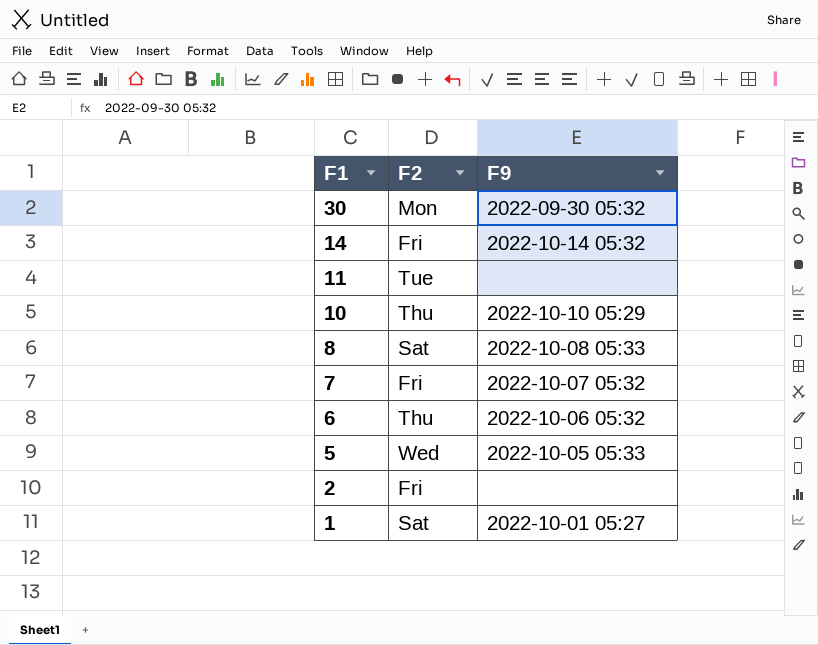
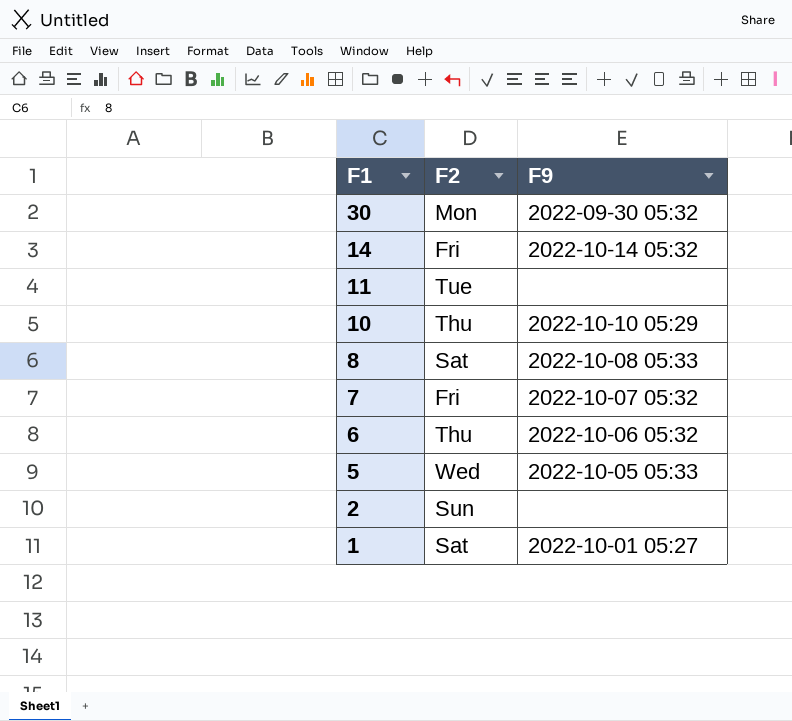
2 | F2: Fri -> Sun

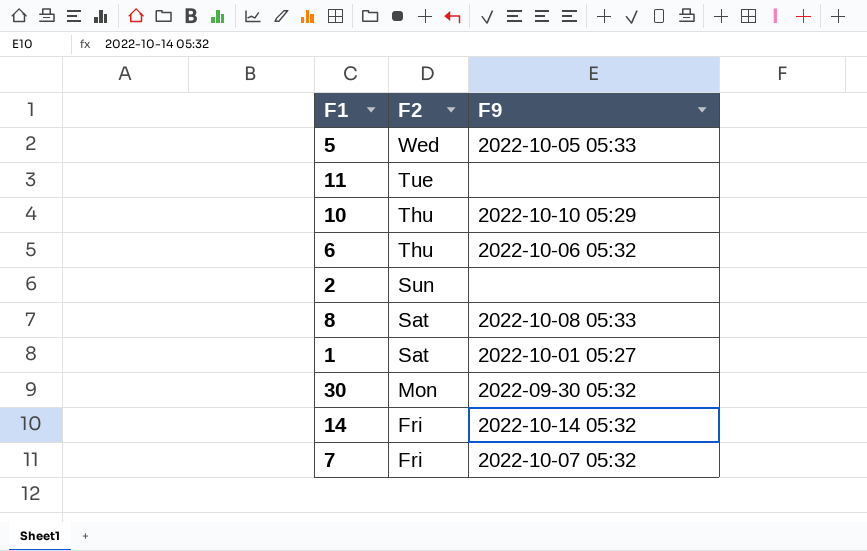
row order: F1 descending -> F2 descending

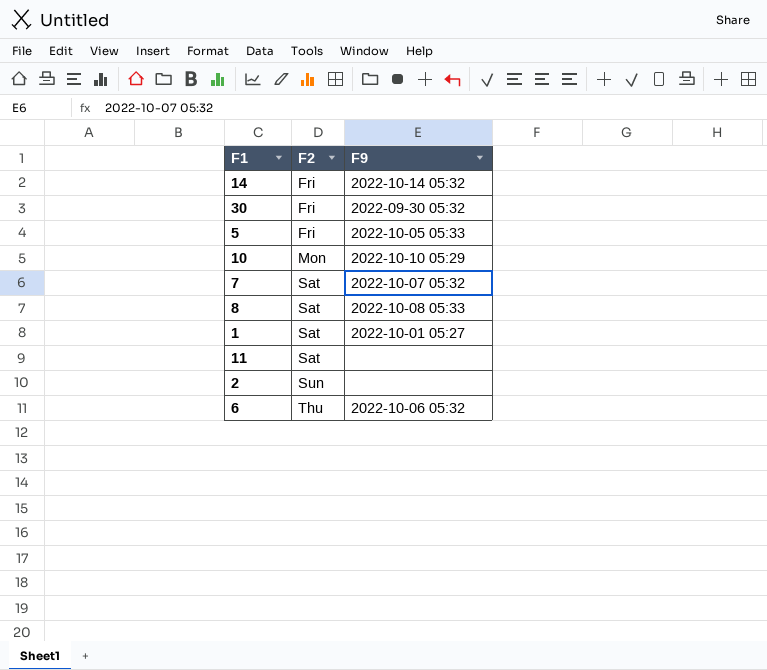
row order: F2 descending -> F2 ascending
30 | F2: Mon -> Fri
5 | F2: Wed -> Fri
10 | F2: Thu -> Mon
7 | F2: Fri -> Sat
11 | F2: Tue -> Sat

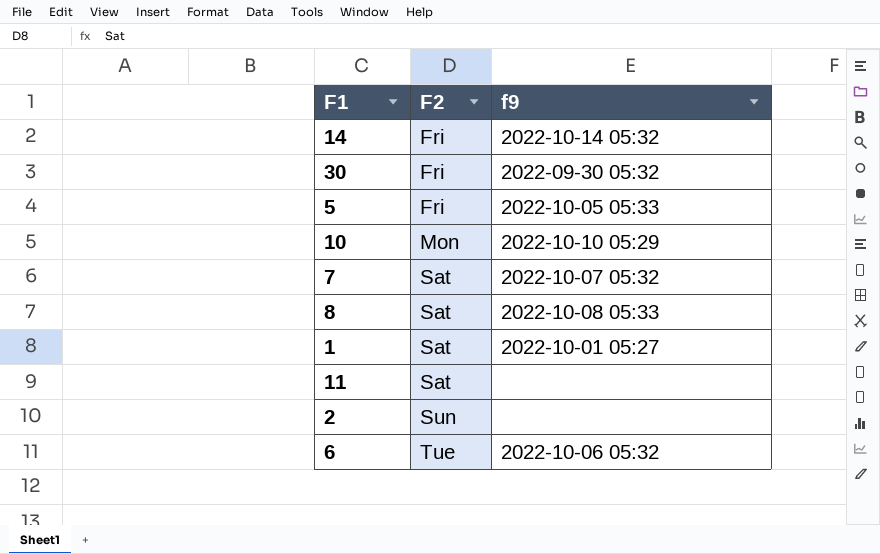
column name: F9 -> f9
6 | F2: Thu -> Tue

